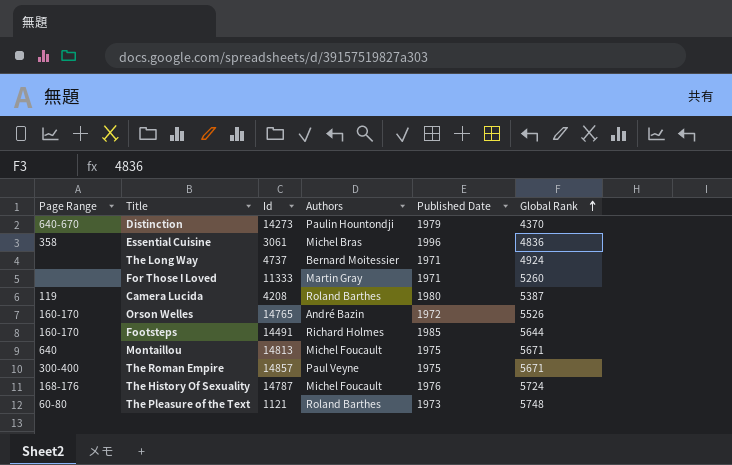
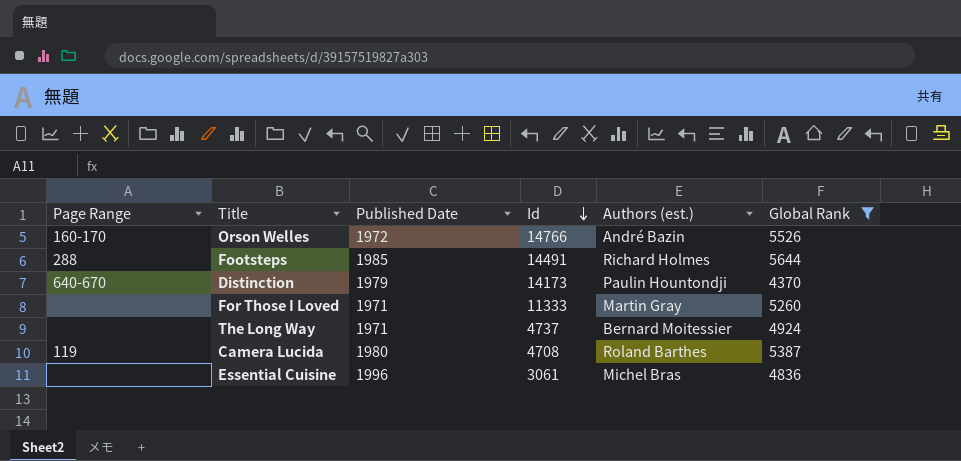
filter: none -> Global Rank <= 5644
row order: Global Rank ascending -> Id descending
column Published Date | position: 5 -> 3
column name: Authors -> Authors (est.)
Orson Welles | Id: 14765 -> 14766
Footsteps | Page Range: 160-170 -> 288
Distinction | Id: 14273 -> 14173
Camera Lucida | Id: 4208 -> 4708
Essential Cuisine | Page Range: 358 -> none

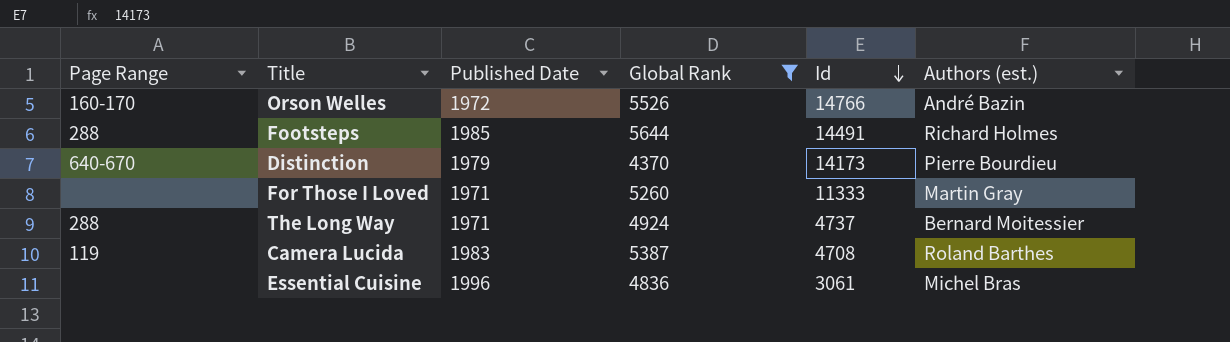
column Global Rank | position: 6 -> 4
Distinction | Authors (est.): Paulin Hountondji -> Pierre Bourdieu
The Long Way | Page Range: none -> 288
Camera Lucida | Published Date: 1980 -> 1983

